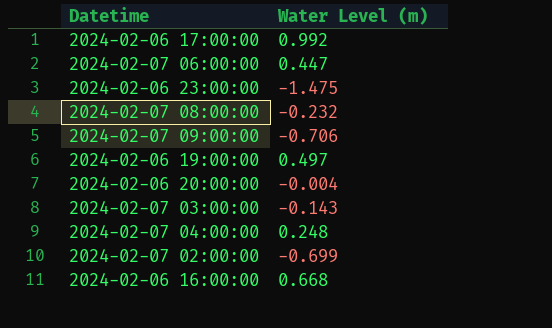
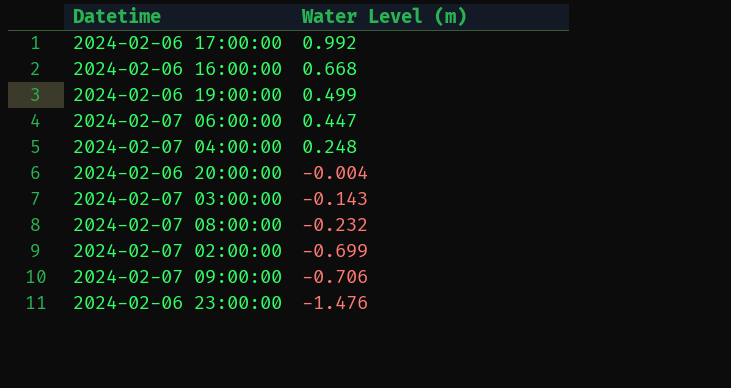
row order: none -> Water Level (m) descending
2024-02-06 19:00:00 | Water Level (m): 0.497 -> 0.499
2024-02-06 23:00:00 | Water Level (m): -1.475 -> -1.476

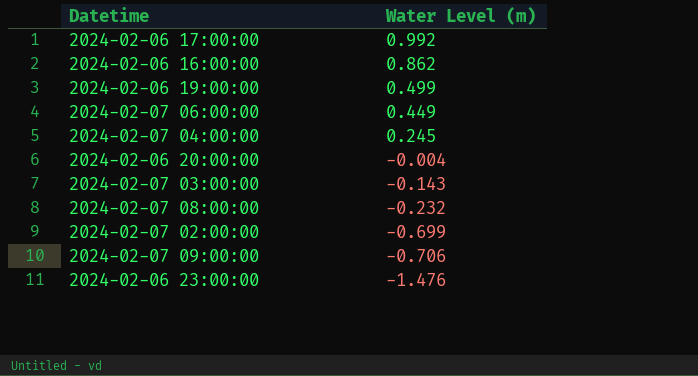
2024-02-06 16:00:00 | Water Level (m): 0.668 -> 0.862
2024-02-07 06:00:00 | Water Level (m): 0.447 -> 0.449
2024-02-07 04:00:00 | Water Level (m): 0.248 -> 0.245

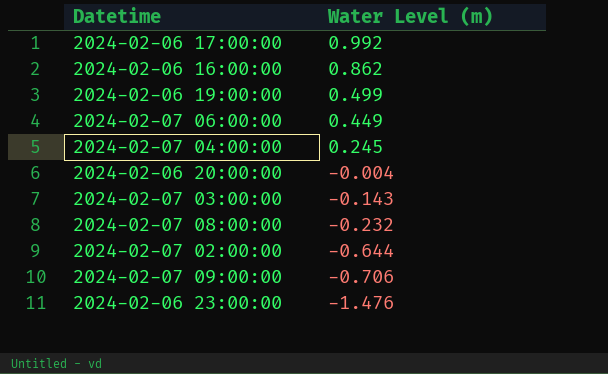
2024-02-07 02:00:00 | Water Level (m): -0.699 -> -0.644

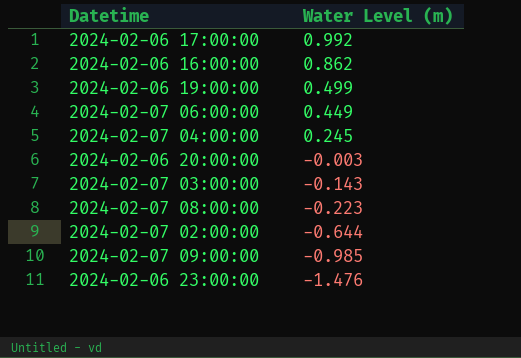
2024-02-06 20:00:00 | Water Level (m): -0.004 -> -0.003
2024-02-07 08:00:00 | Water Level (m): -0.232 -> -0.223
2024-02-07 09:00:00 | Water Level (m): -0.706 -> -0.985

